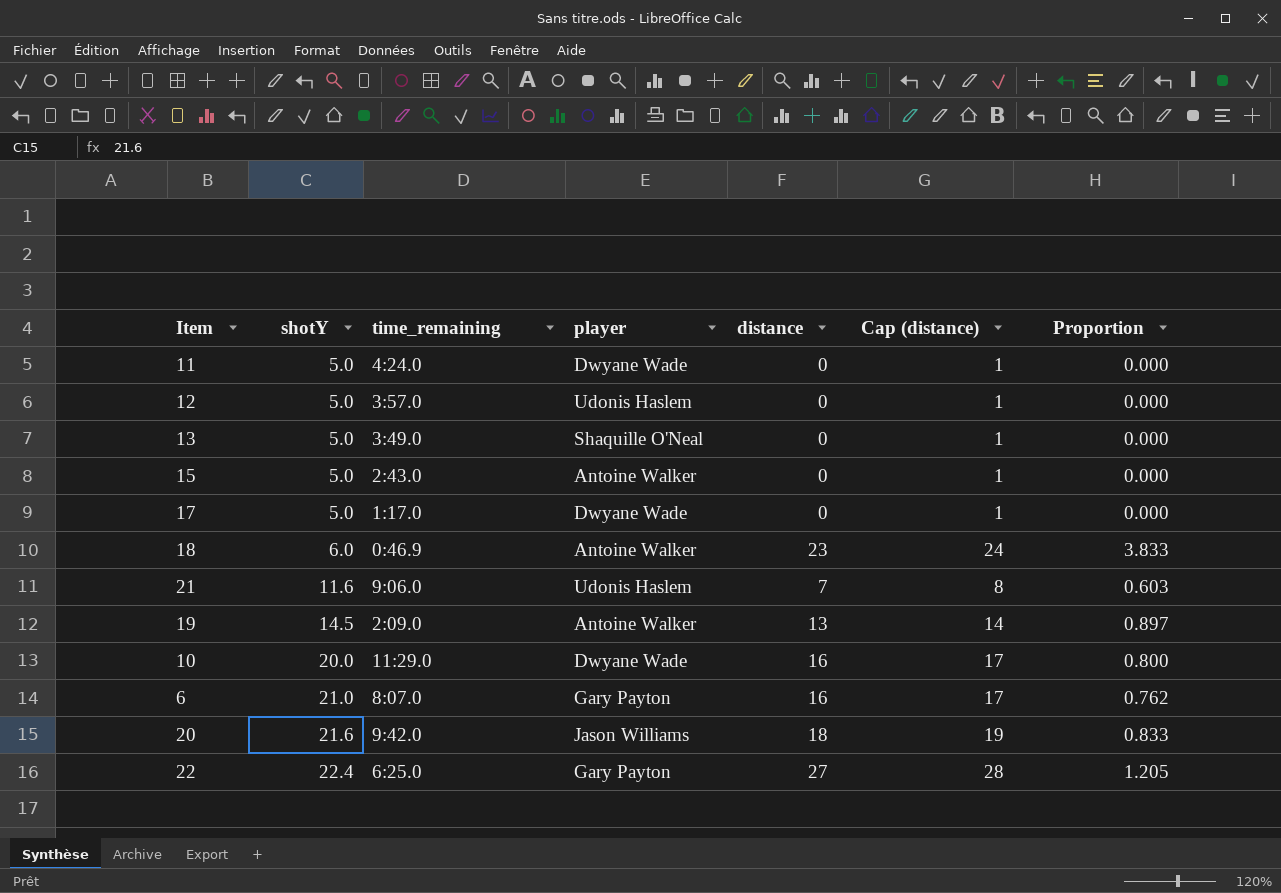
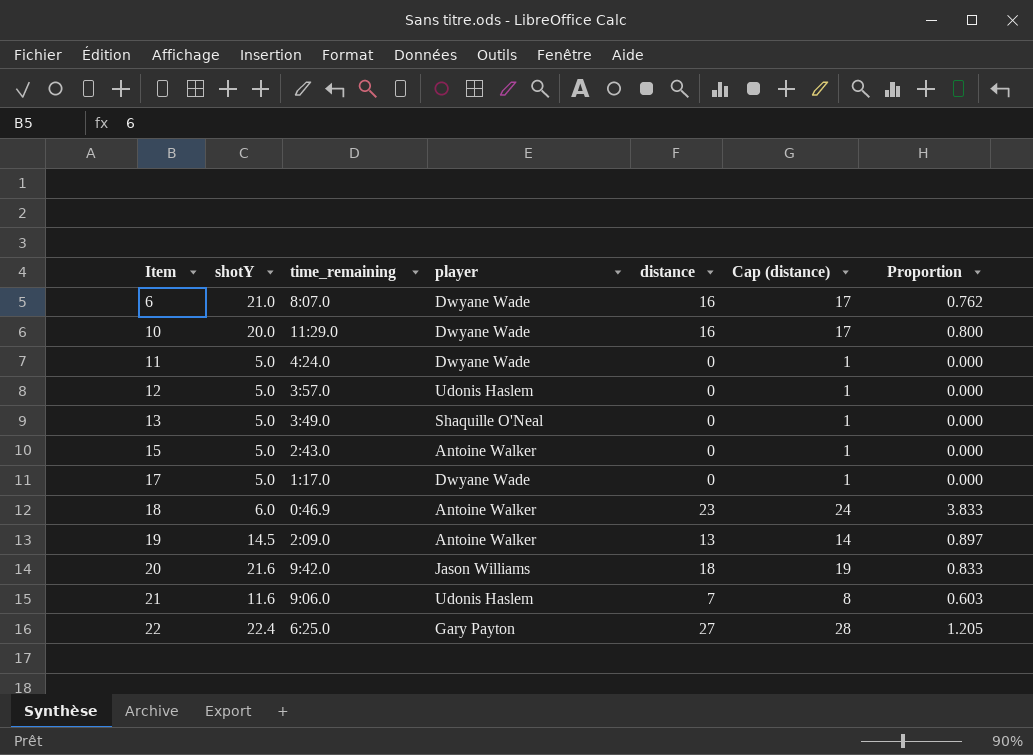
row order: shotY ascending -> Item ascending
6 | player: Gary Payton -> Dwyane Wade

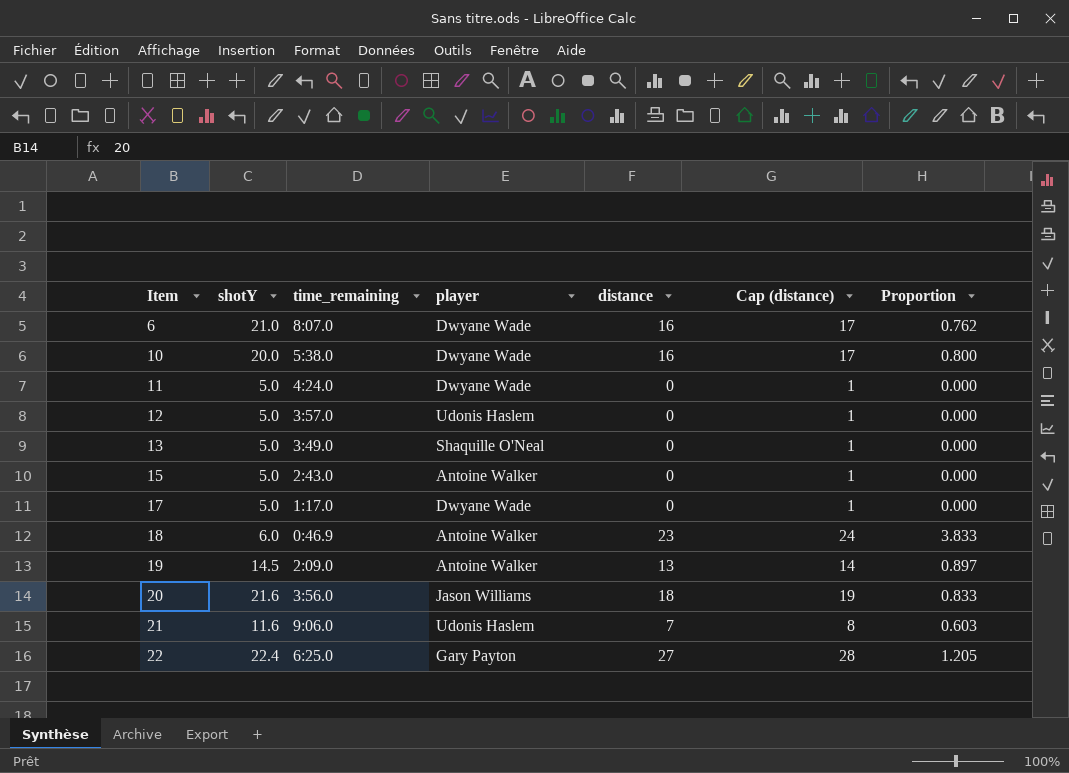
10 | time_remaining: 11:29.0 -> 5:38.0
20 | time_remaining: 9:42.0 -> 3:56.0

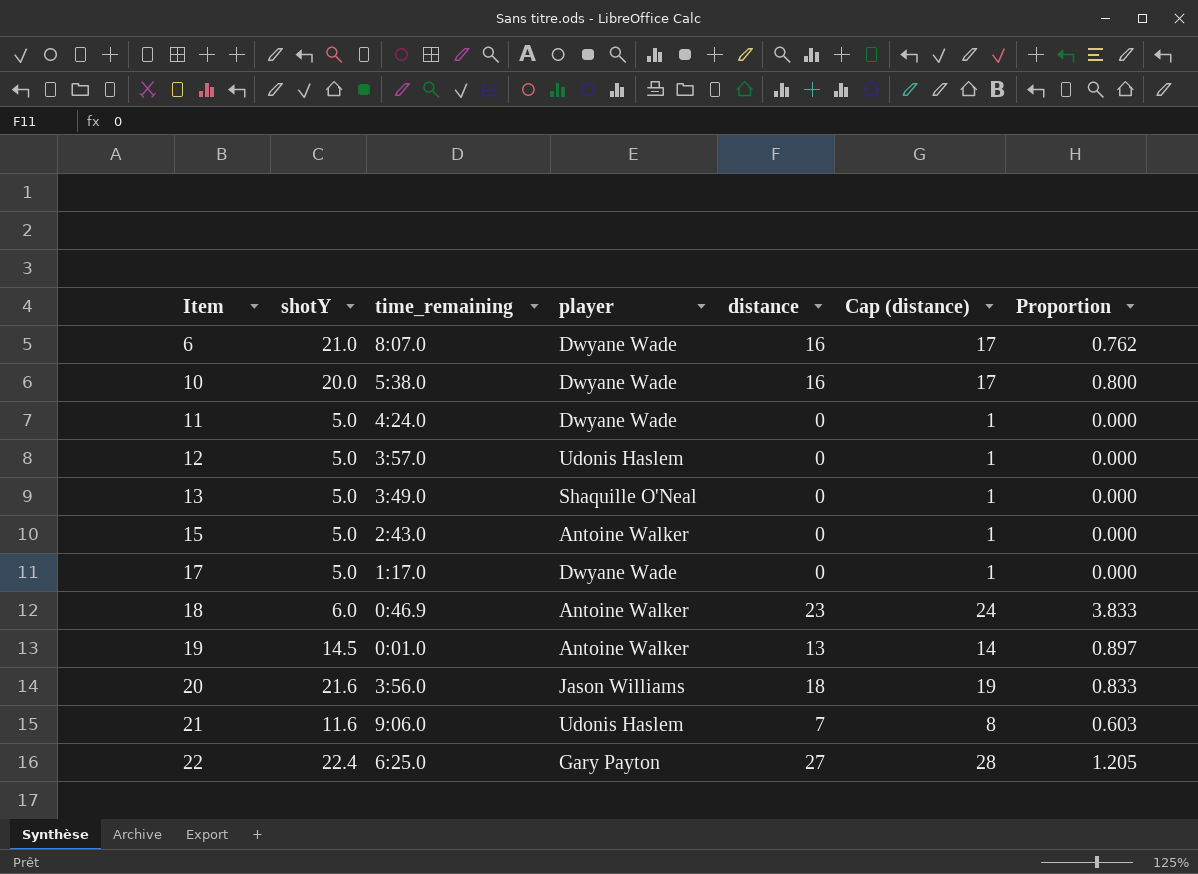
19 | time_remaining: 2:09.0 -> 0:01.0

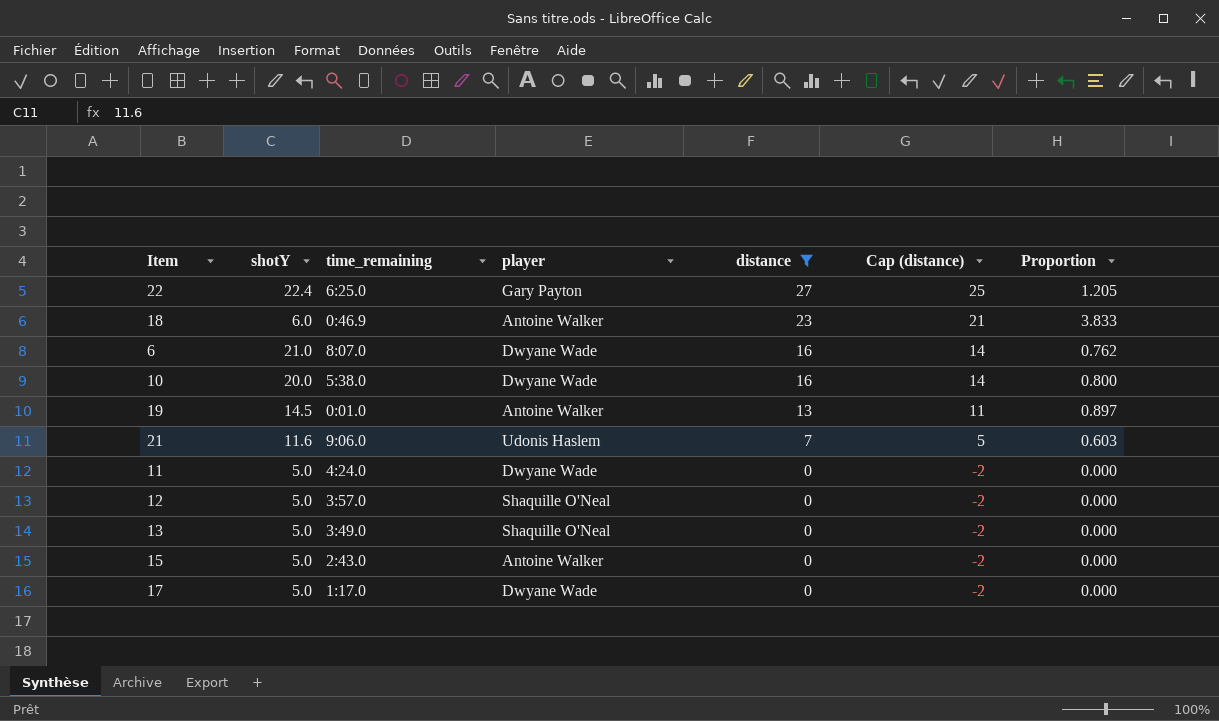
filter: none -> distance != 18
row order: Item ascending -> distance descending
column Cap (distance) | formula: [distance] + 1 -> [distance] - 2
12 | player: Udonis Haslem -> Shaquille O'Neal

